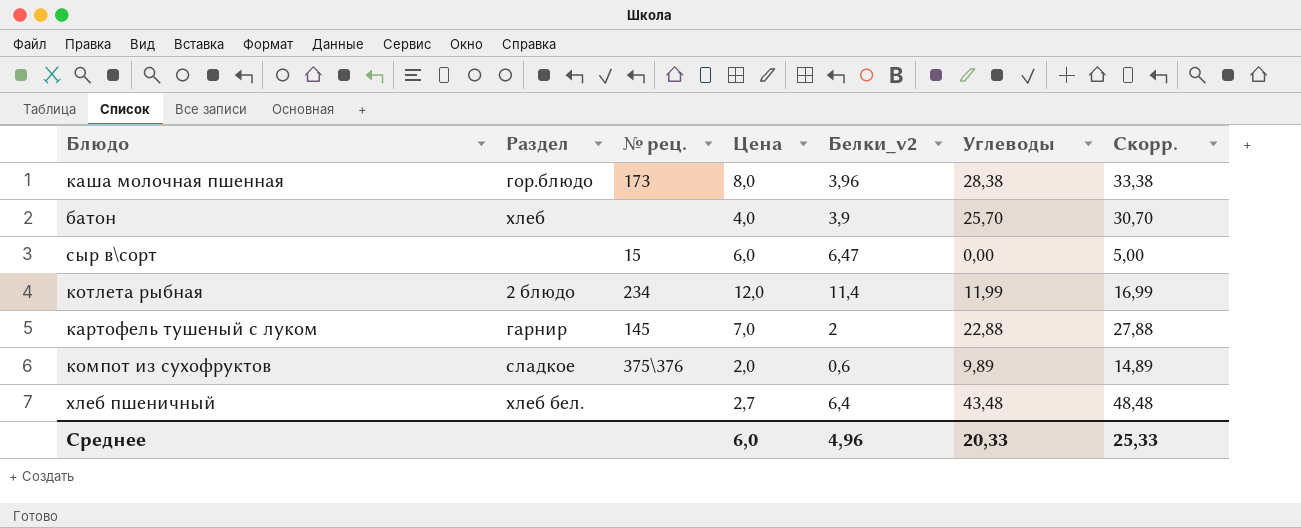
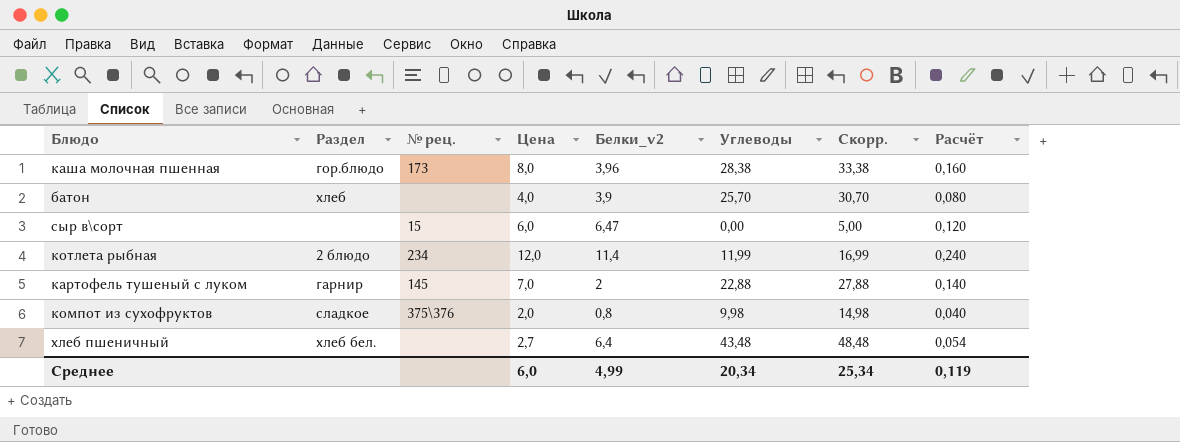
column Расчёт | formula: none -> [Цена] * 0,02
компот из сухофруктов | Белки_v2: 0,6 -> 0,8
компот из сухофруктов | Углеводы: 9,89 -> 9,98
компот из сухофруктов | Скорр.: 14,89 -> 14,98
Среднее | Белки_v2: 4,96 -> 4,99
Среднее | Углеводы: 20,33 -> 20,34
Среднее | Скорр.: 25,33 -> 25,34

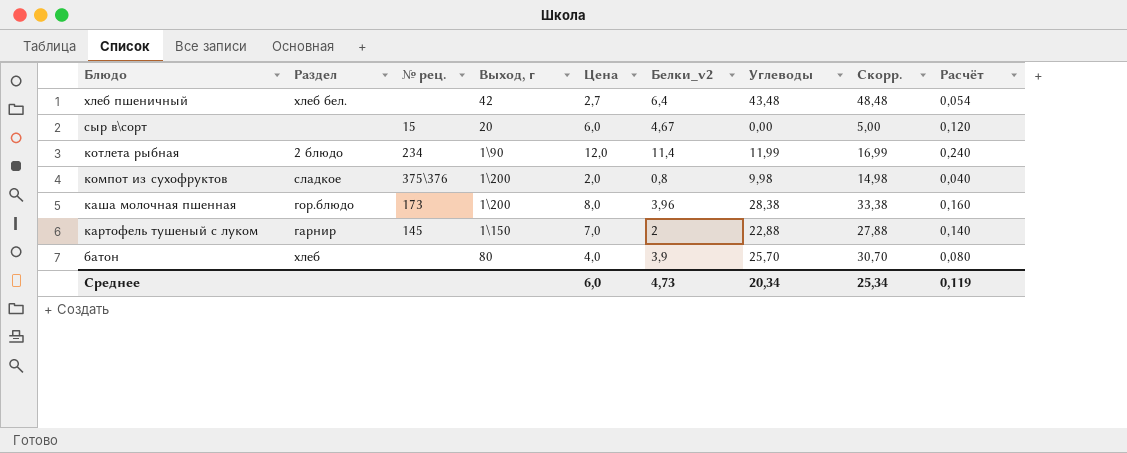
row order: none -> Блюдо descending
column Выход, г | position: none -> 4
сыр в\сорт | Белки_v2: 6,47 -> 4,67
Среднее | Белки_v2: 4,99 -> 4,73

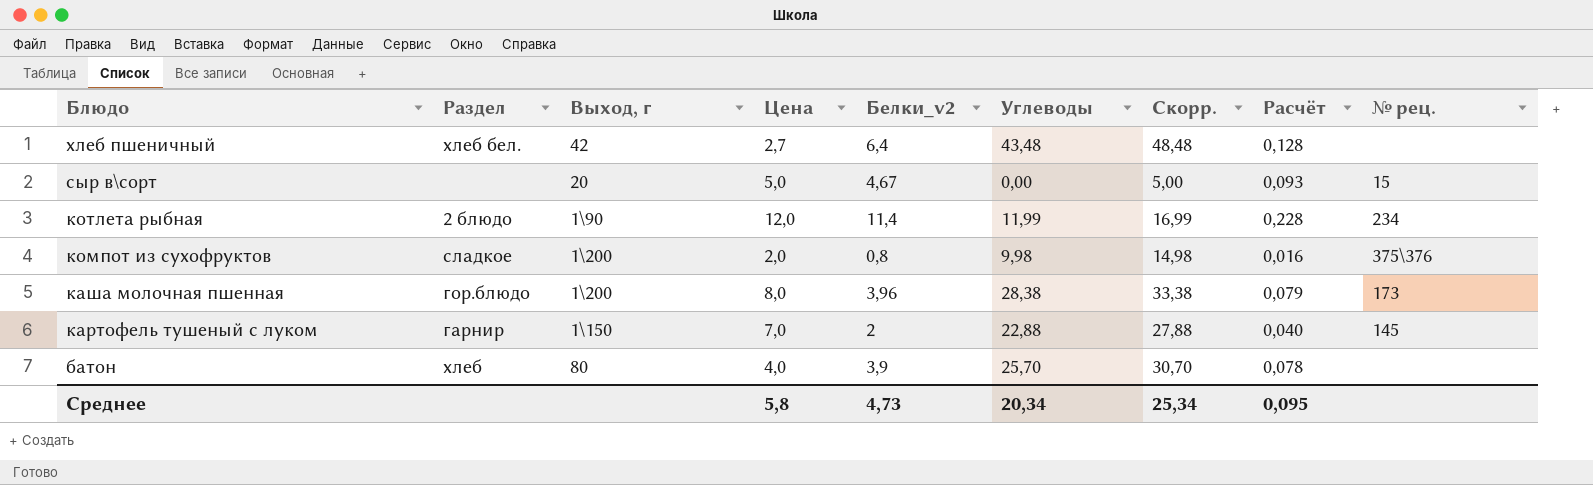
column Расчёт | formula: [Цена] * 0,02 -> [Белки_v2] * 0,02
column № рец. | position: 3 -> 9
сыр в\сорт | Цена: 6,0 -> 5,0
Среднее | Цена: 6,0 -> 5,8
Среднее | Расчёт: 0,119 -> 0,095

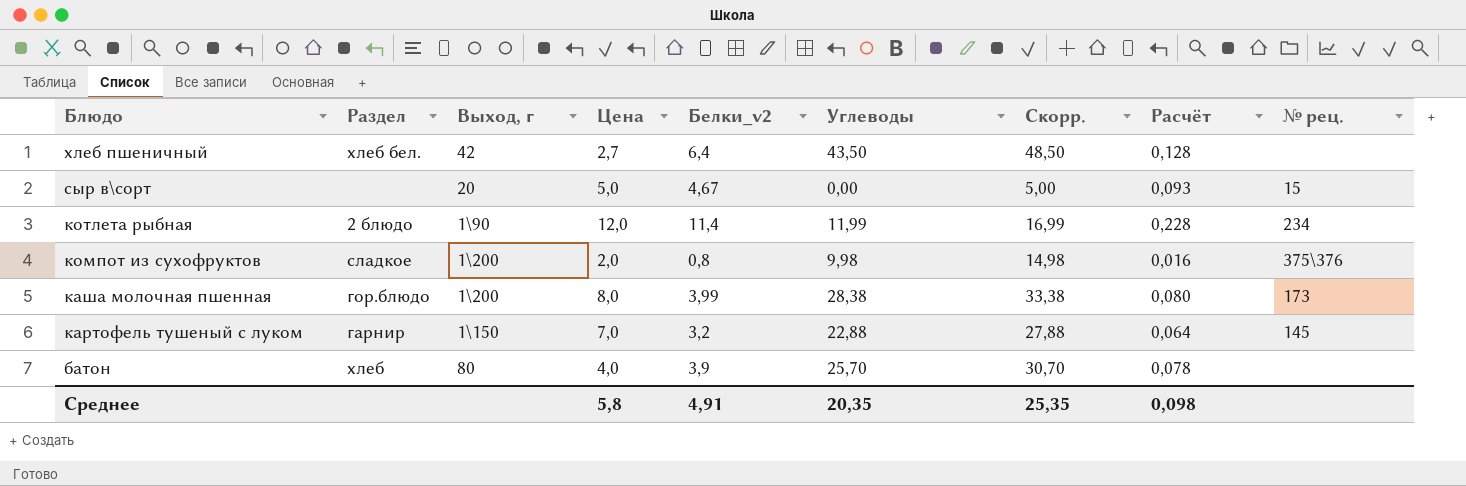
хлеб пшеничный | Углеводы: 43,48 -> 43,50
хлеб пшеничный | Скорр.: 48,48 -> 48,50
каша молочная пшенная | Белки_v2: 3,96 -> 3,99
каша молочная пшенная | Расчёт: 0,079 -> 0,080
картофель тушеный с луком | Белки_v2: 2 -> 3,2
картофель тушеный с луком | Расчёт: 0,040 -> 0,064
Среднее | Белки_v2: 4,73 -> 4,91
Среднее | Углеводы: 20,34 -> 20,35
Среднее | Скорр.: 25,34 -> 25,35
Среднее | Расчёт: 0,095 -> 0,098

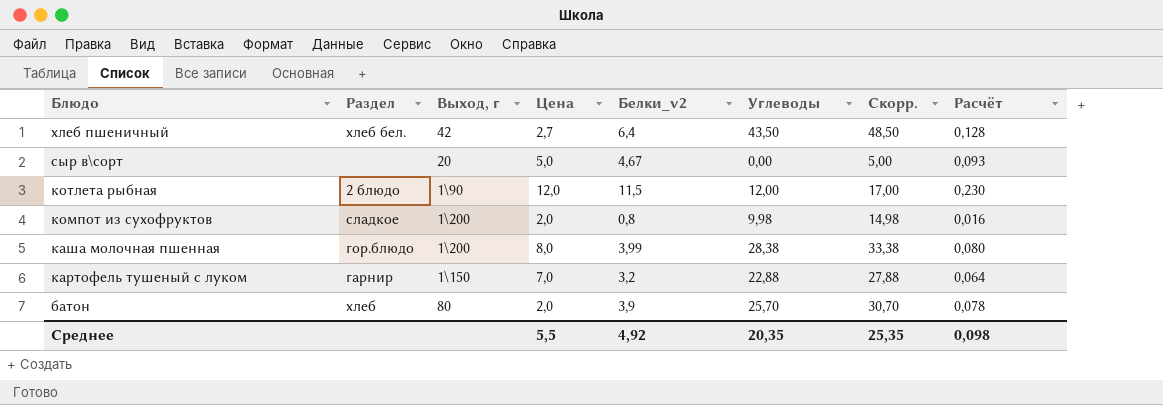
column № рец. | position: 9 -> none
котлета рыбная | Белки_v2: 11,4 -> 11,5
котлета рыбная | Углеводы: 11,99 -> 12,00
котлета рыбная | Скорр.: 16,99 -> 17,00
котлета рыбная | Расчёт: 0,228 -> 0,230
батон | Цена: 4,0 -> 2,0
Среднее | Цена: 5,8 -> 5,5
Среднее | Белки_v2: 4,91 -> 4,92

